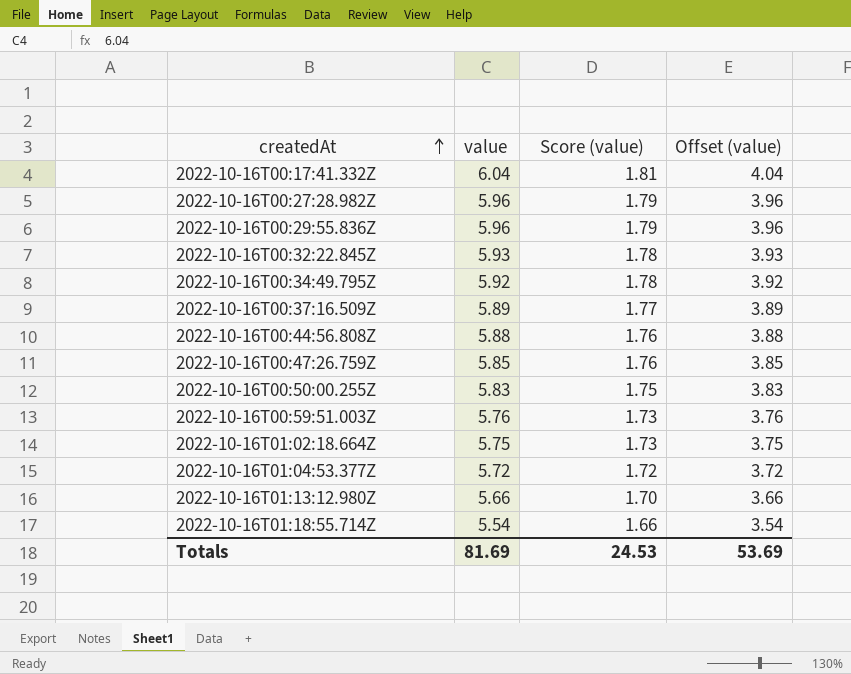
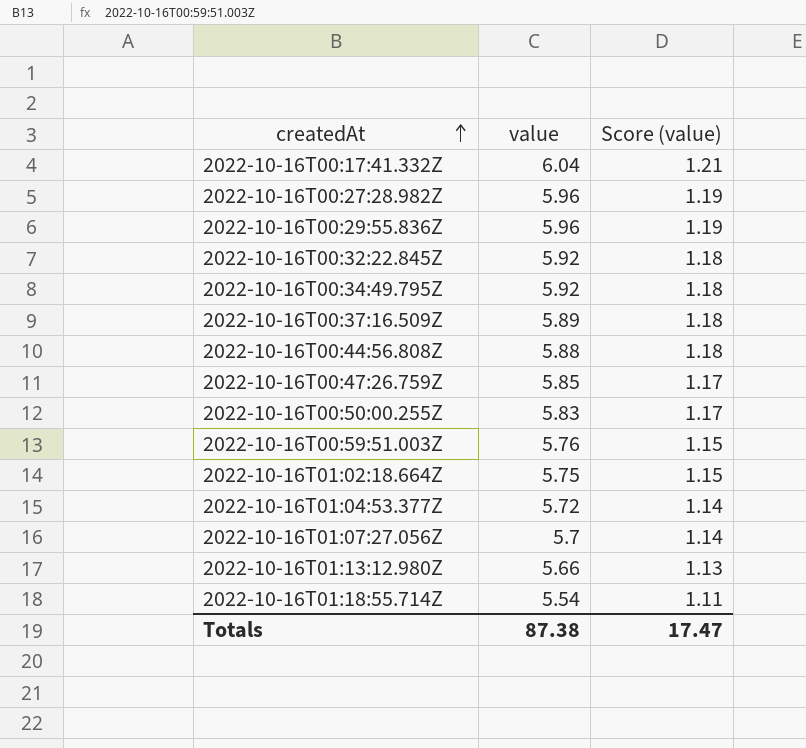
column Offset (value) | formula: [value] - 2 -> none
column Score (value) | formula: [value] * 0.3 -> [value] * 0.2
2022-10-16T00:32:22.845Z | value: 5.93 -> 5.92
row 2022-10-16T01:07:27.056Z: none -> 5.7 | 1.14
Totals | value: 81.69 -> 87.38
Totals | Score (value): 24.53 -> 17.47

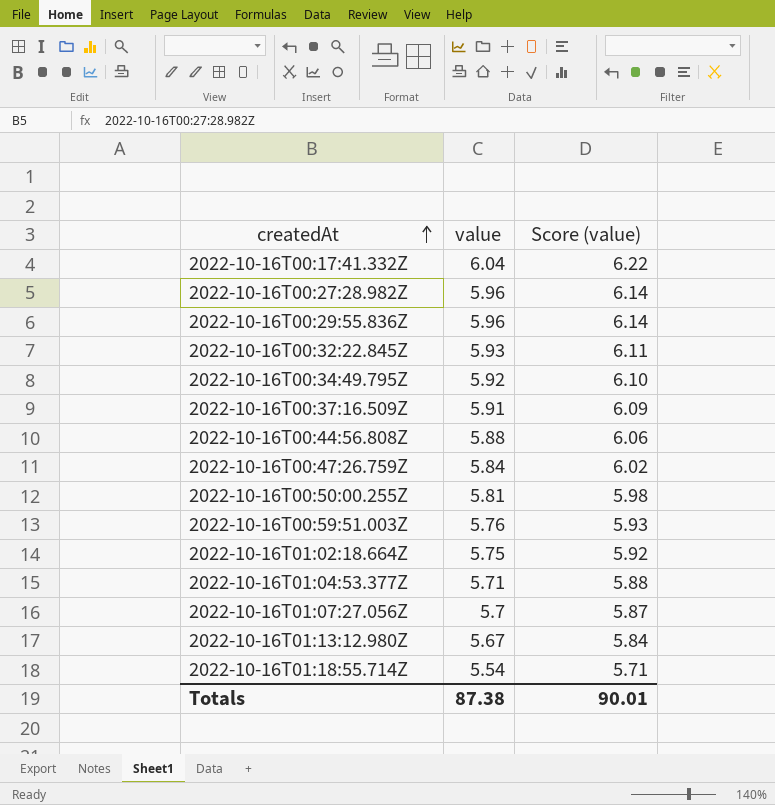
column Score (value) | formula: [value] * 0.2 -> [value] * 1.03
2022-10-16T00:32:22.845Z | value: 5.92 -> 5.93
2022-10-16T00:37:16.509Z | value: 5.89 -> 5.91
2022-10-16T00:47:26.759Z | value: 5.85 -> 5.84
2022-10-16T00:50:00.255Z | value: 5.83 -> 5.81
2022-10-16T01:04:53.377Z | value: 5.72 -> 5.71
2022-10-16T01:13:12.980Z | value: 5.66 -> 5.67
Totals | Score (value): 17.47 -> 90.01

